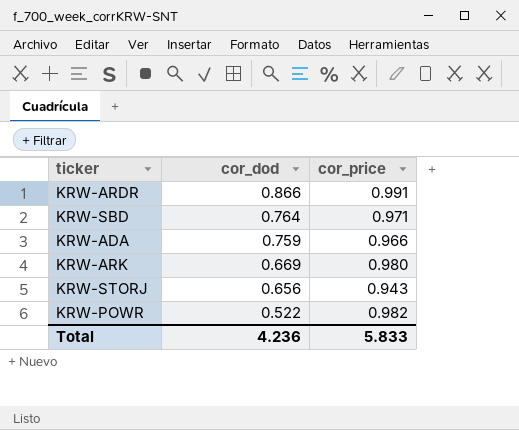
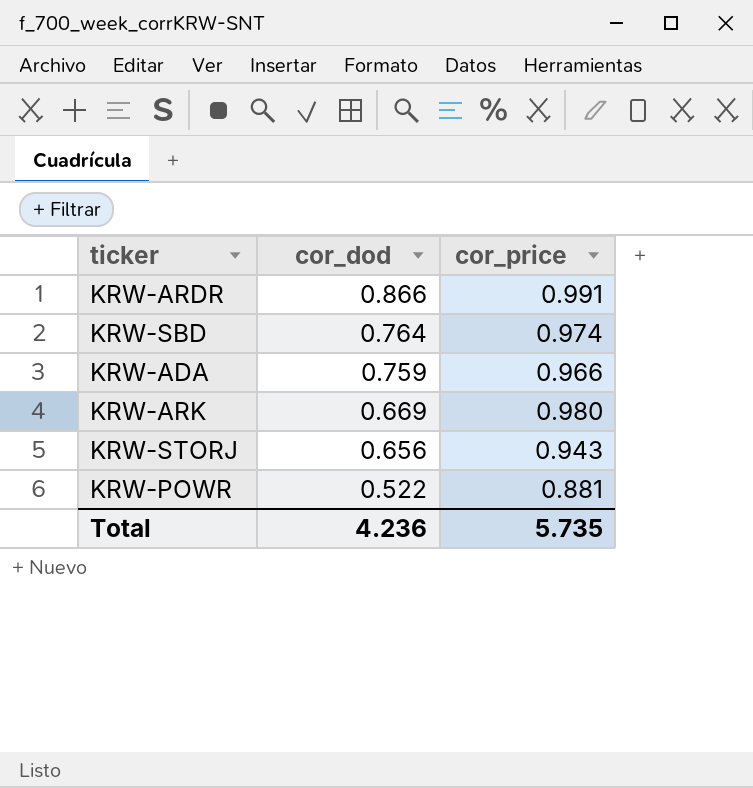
KRW-SBD | cor_price: 0.971 -> 0.974
KRW-POWR | cor_price: 0.982 -> 0.881
Total | cor_price: 5.833 -> 5.735

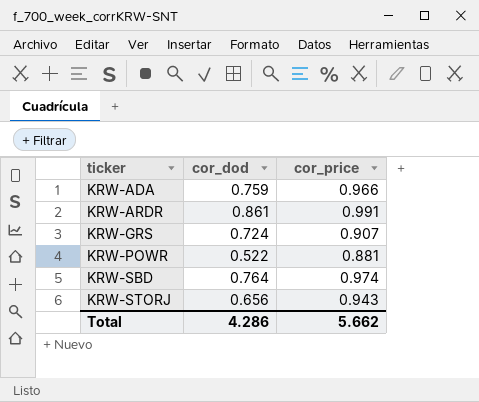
row order: cor_dod descending -> ticker ascending
row KRW-ARK: 0.669 | 0.980 -> none
KRW-ARDR | cor_dod: 0.866 -> 0.861
row KRW-GRS: none -> 0.724 | 0.907
Total | cor_dod: 4.236 -> 4.286
Total | cor_price: 5.735 -> 5.662

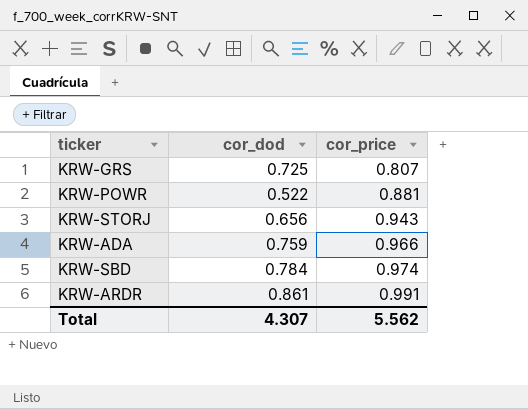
row order: ticker ascending -> cor_price ascending
KRW-GRS | cor_dod: 0.724 -> 0.725
KRW-GRS | cor_price: 0.907 -> 0.807
KRW-SBD | cor_dod: 0.764 -> 0.784
Total | cor_dod: 4.286 -> 4.307
Total | cor_price: 5.662 -> 5.562

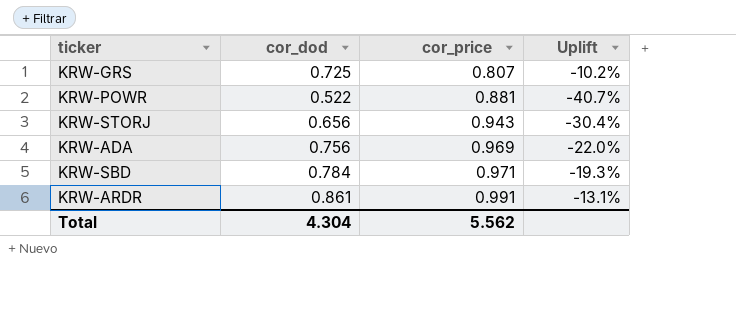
column Uplift | formula: none -> ([cor_dod] - [cor_price]) / [cor_price]
KRW-ADA | cor_dod: 0.759 -> 0.756
KRW-ADA | cor_price: 0.966 -> 0.969
KRW-SBD | cor_price: 0.974 -> 0.971
Total | cor_dod: 4.307 -> 4.304

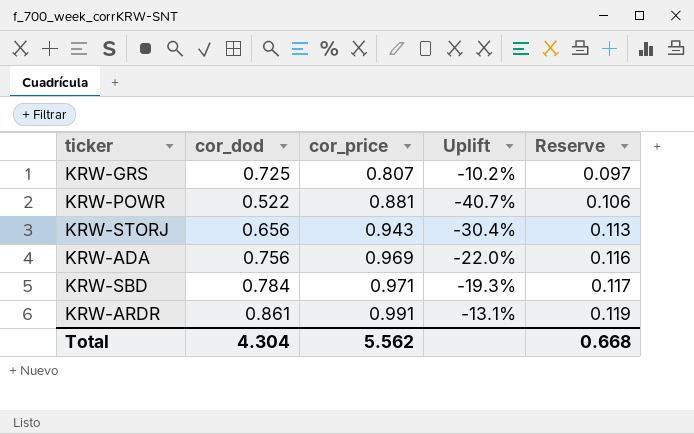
column Reserve | formula: none -> [cor_price] * 0.12

